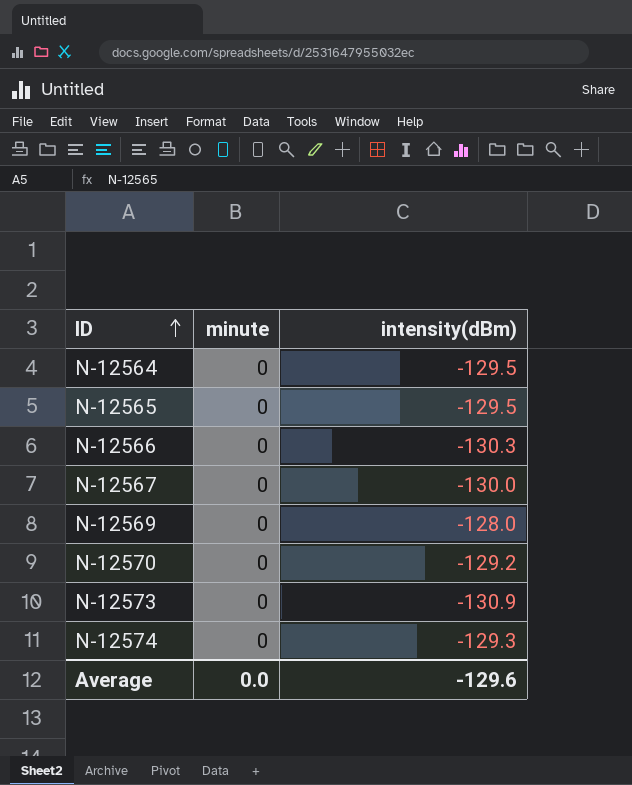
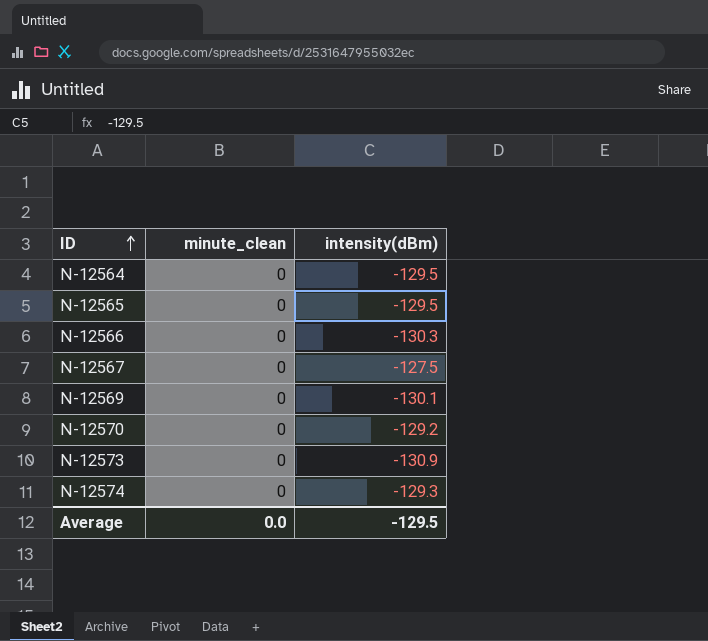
column name: minute -> minute_clean
N-12567 | intensity(dBm): -130.0 -> -127.5
N-12569 | intensity(dBm): -128.0 -> -130.1
Average | intensity(dBm): -129.6 -> -129.5

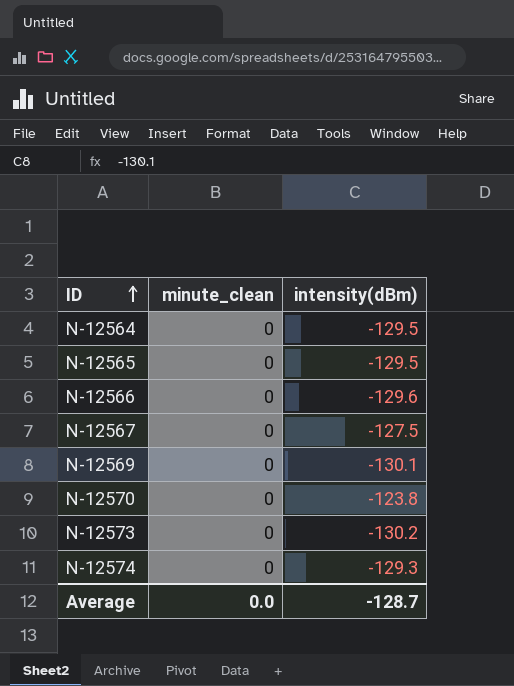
N-12566 | intensity(dBm): -130.3 -> -129.6
N-12570 | intensity(dBm): -129.2 -> -123.8
N-12573 | intensity(dBm): -130.9 -> -130.2
Average | intensity(dBm): -129.5 -> -128.7

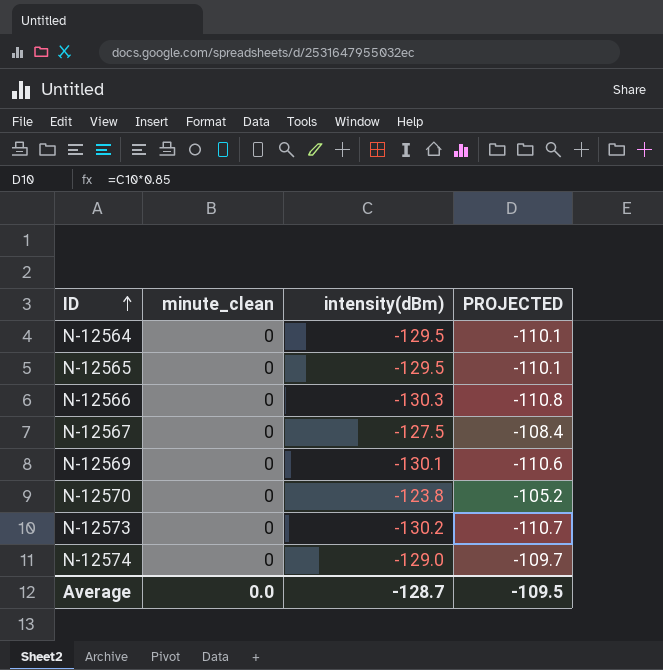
column PROJECTED | formula: none -> [intensity(dBm)] * 0.85
N-12566 | intensity(dBm): -129.6 -> -130.3
N-12574 | intensity(dBm): -129.3 -> -129.0

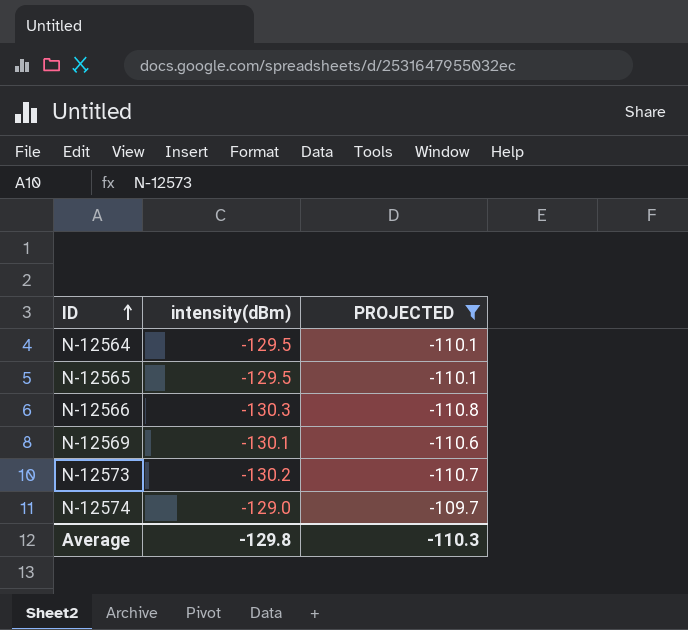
filter: none -> PROJECTED <= -109.7
column minute_clean | position: 2 -> none
Average | intensity(dBm): -128.7 -> -129.8
Average | PROJECTED: -109.5 -> -110.3

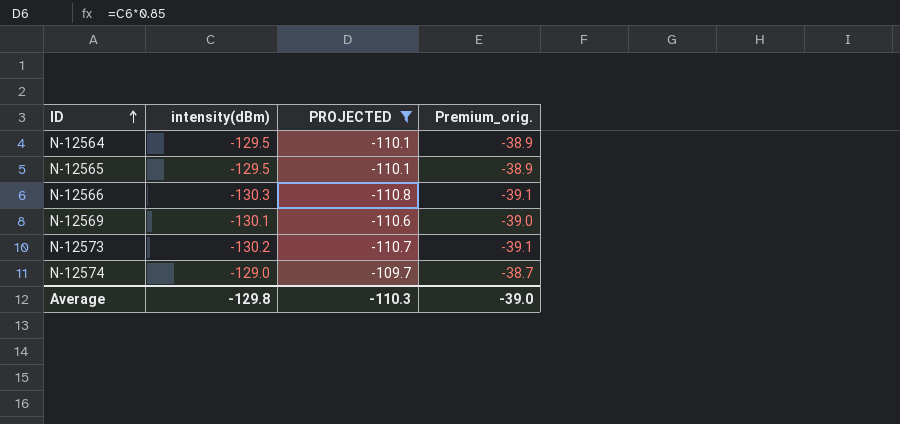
column Premium_orig. | formula: none -> [intensity(dBm)] * 0.3

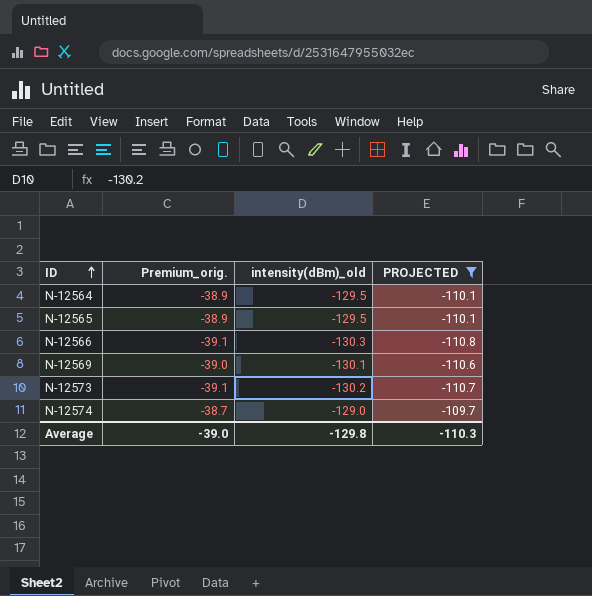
column Premium_orig. | position: 4 -> 2
column name: intensity(dBm) -> intensity(dBm)_old

